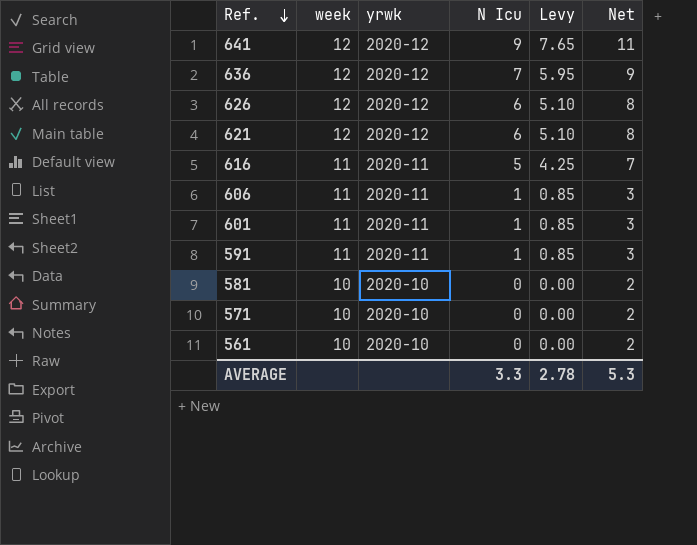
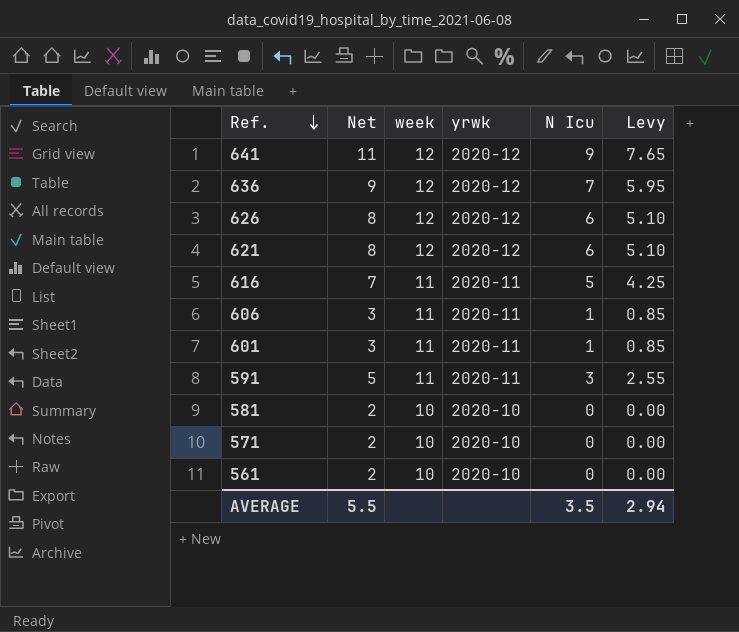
column Net | position: 6 -> 2
591 | Net: 3 -> 5
591 | N Icu: 1 -> 3
591 | Levy: 0.85 -> 2.55
AVERAGE | Net: 5.3 -> 5.5
AVERAGE | N Icu: 3.3 -> 3.5
AVERAGE | Levy: 2.78 -> 2.94

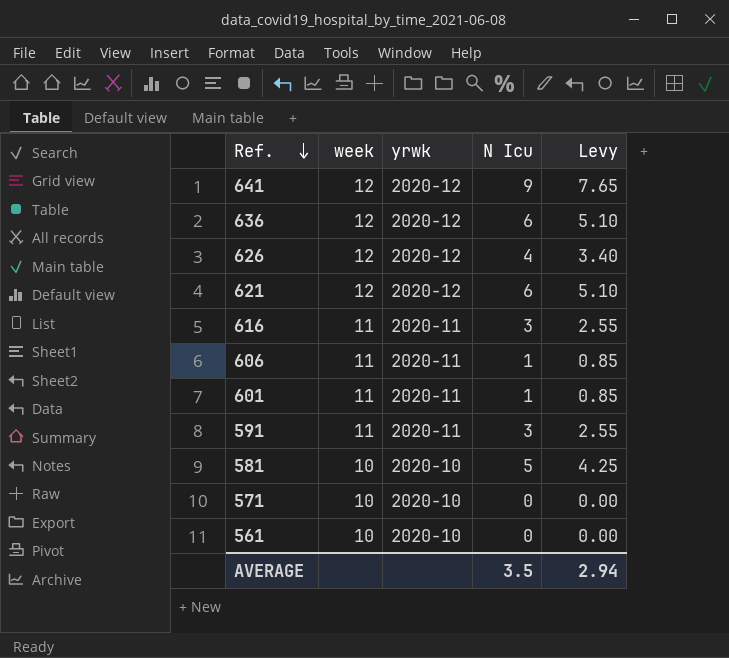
column Net | formula: [N Icu] + 2 -> none
636 | N Icu: 7 -> 6
636 | Levy: 5.95 -> 5.10
626 | N Icu: 6 -> 4
626 | Levy: 5.10 -> 3.40
616 | N Icu: 5 -> 3
616 | Levy: 4.25 -> 2.55
581 | N Icu: 0 -> 5
581 | Levy: 0.00 -> 4.25

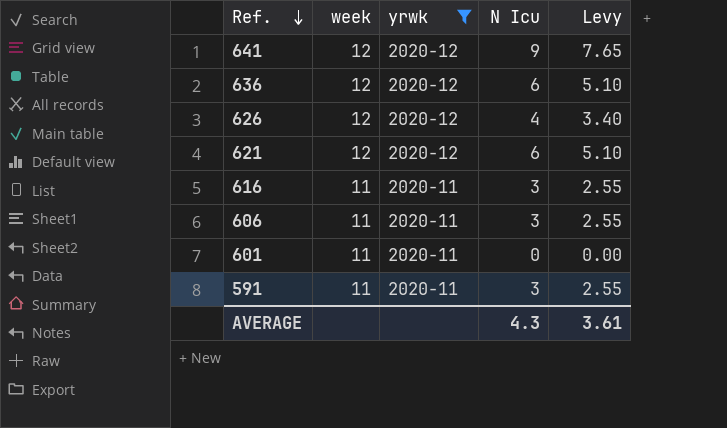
filter: none -> yrwk != 2020-10
606 | N Icu: 1 -> 3
606 | Levy: 0.85 -> 2.55
601 | N Icu: 1 -> 0
601 | Levy: 0.85 -> 0.00
AVERAGE | N Icu: 3.5 -> 4.3
AVERAGE | Levy: 2.94 -> 3.61

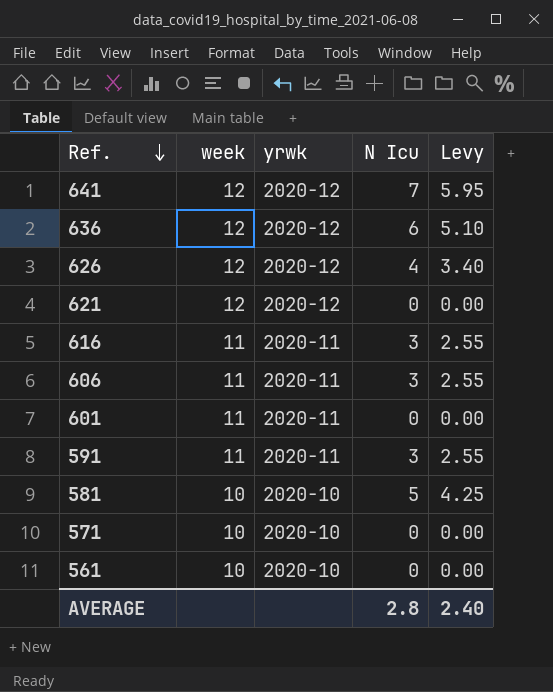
filter: yrwk != 2020-10 -> none
641 | N Icu: 9 -> 7
641 | Levy: 7.65 -> 5.95
621 | N Icu: 6 -> 0
621 | Levy: 5.10 -> 0.00
AVERAGE | N Icu: 4.3 -> 2.8
AVERAGE | Levy: 3.61 -> 2.40

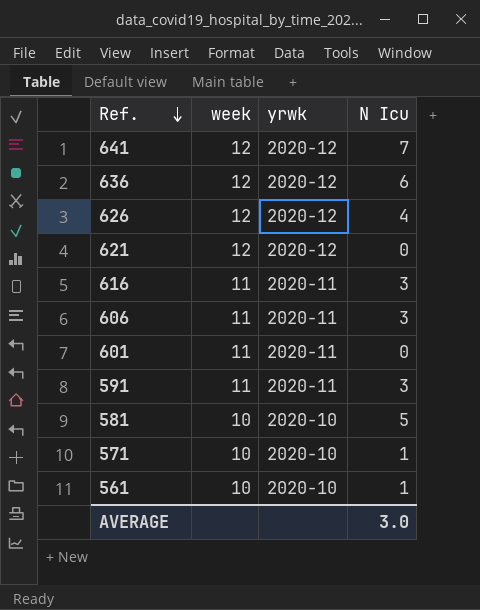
column Levy | formula: [N Icu] * 0.85 -> none
571 | N Icu: 0 -> 1
561 | N Icu: 0 -> 1
AVERAGE | N Icu: 2.8 -> 3.0

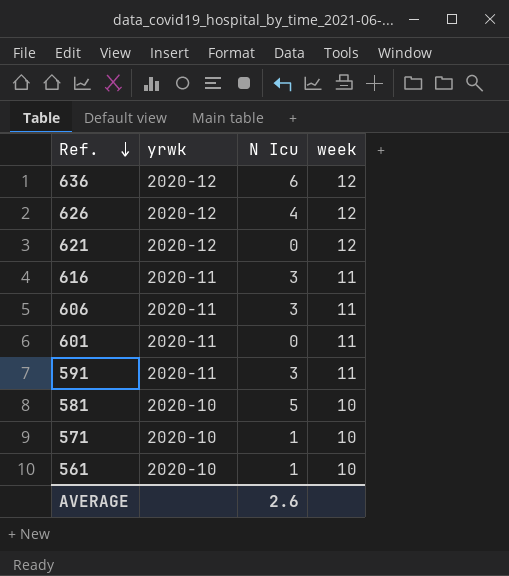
column week | position: 2 -> 4
row 641: 12 | 2020-12 | 7 -> none
AVERAGE | N Icu: 3.0 -> 2.6

